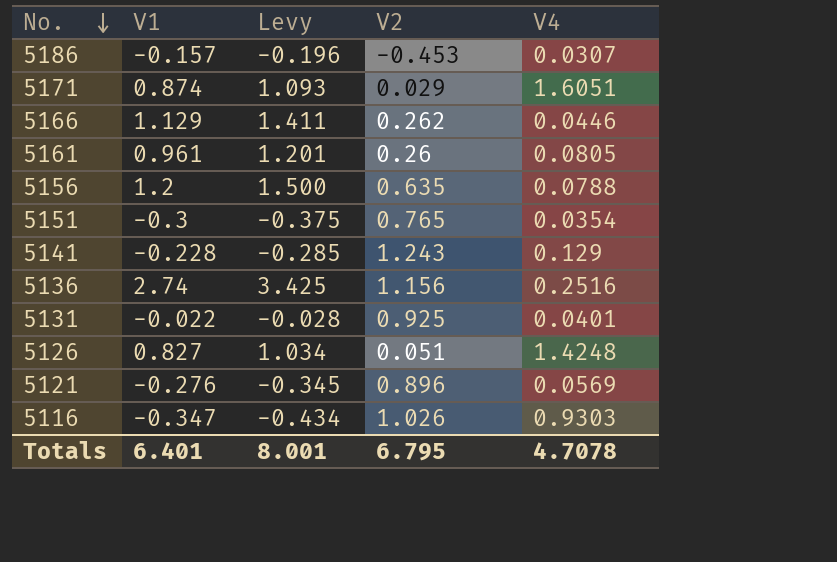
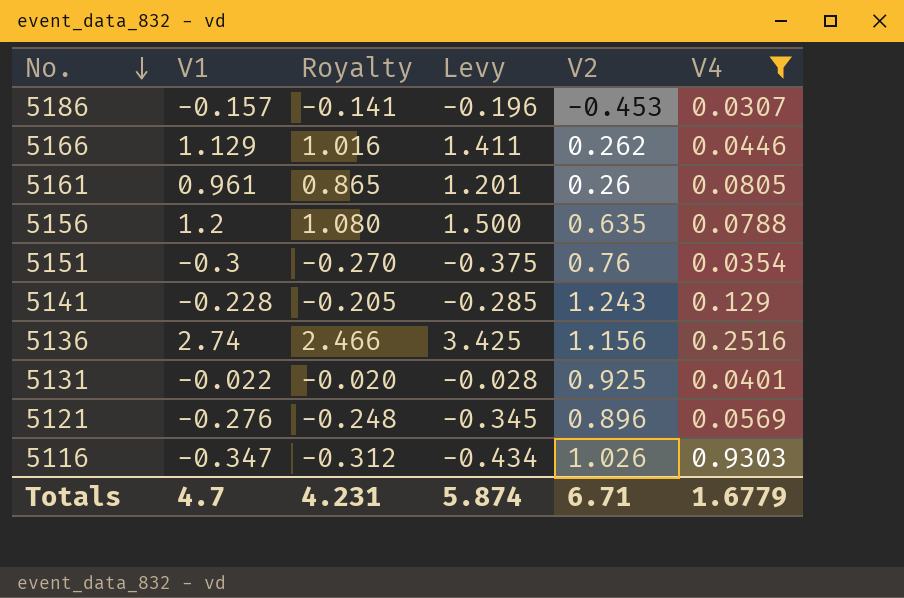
filter: none -> V4 <= 0.9303
column Royalty | formula: none -> [V1] * 0.9
5151 | V2: 0.765 -> 0.76
Totals | V1: 6.401 -> 4.7
Totals | Levy: 8.001 -> 5.874
Totals | V2: 6.795 -> 6.71
Totals | V4: 4.7078 -> 1.6779

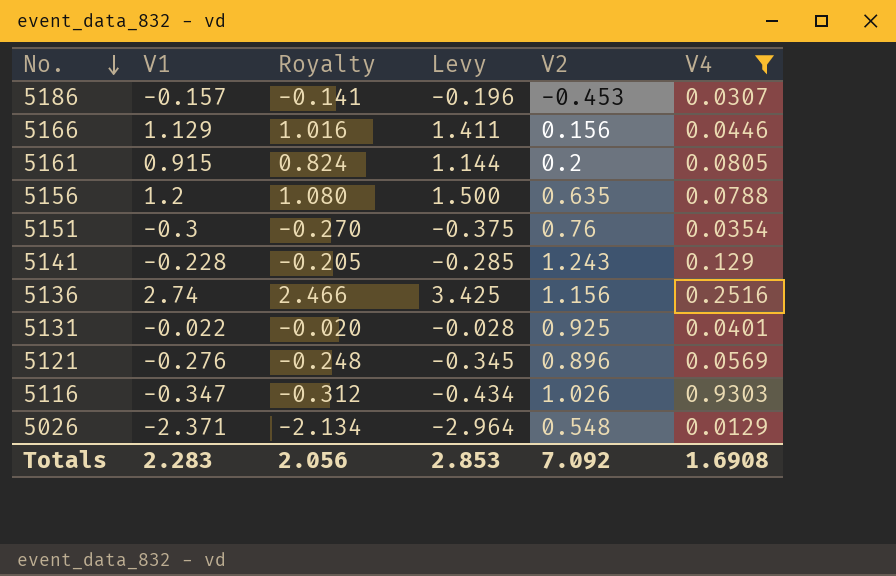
5166 | V2: 0.262 -> 0.156
5161 | V1: 0.961 -> 0.915
5161 | Royalty: 0.865 -> 0.824
5161 | Levy: 1.201 -> 1.144
5161 | V2: 0.26 -> 0.2
row 5026: none -> -2.371 | -2.134 | -2.964 | 0.548 | 0.0129
Totals | V1: 4.7 -> 2.283
Totals | Royalty: 4.231 -> 2.056
Totals | Levy: 5.874 -> 2.853
Totals | V2: 6.71 -> 7.092
Totals | V4: 1.6779 -> 1.6908

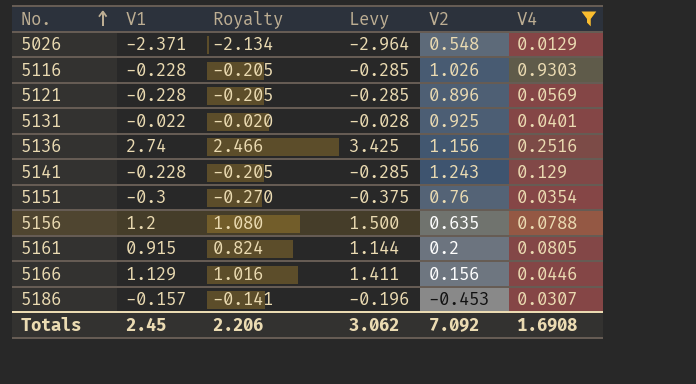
row order: No. descending -> No. ascending
5116 | V1: -0.347 -> -0.228
5116 | Royalty: -0.312 -> -0.205
5116 | Levy: -0.434 -> -0.285
5121 | V1: -0.276 -> -0.228
5121 | Royalty: -0.248 -> -0.205
5121 | Levy: -0.345 -> -0.285
Totals | V1: 2.283 -> 2.45
Totals | Royalty: 2.056 -> 2.206
Totals | Levy: 2.853 -> 3.062

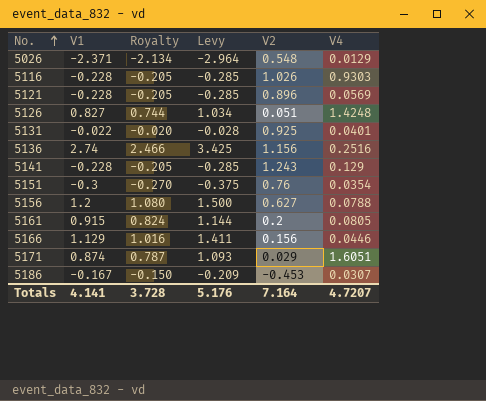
filter: V4 <= 0.9303 -> none
5156 | V2: 0.635 -> 0.627
5186 | V1: -0.157 -> -0.167
5186 | Royalty: -0.141 -> -0.150
5186 | Levy: -0.196 -> -0.209
Totals | V1: 2.45 -> 4.141
Totals | Royalty: 2.206 -> 3.728
Totals | Levy: 3.062 -> 5.176
Totals | V2: 7.092 -> 7.164
Totals | V4: 1.6908 -> 4.7207

